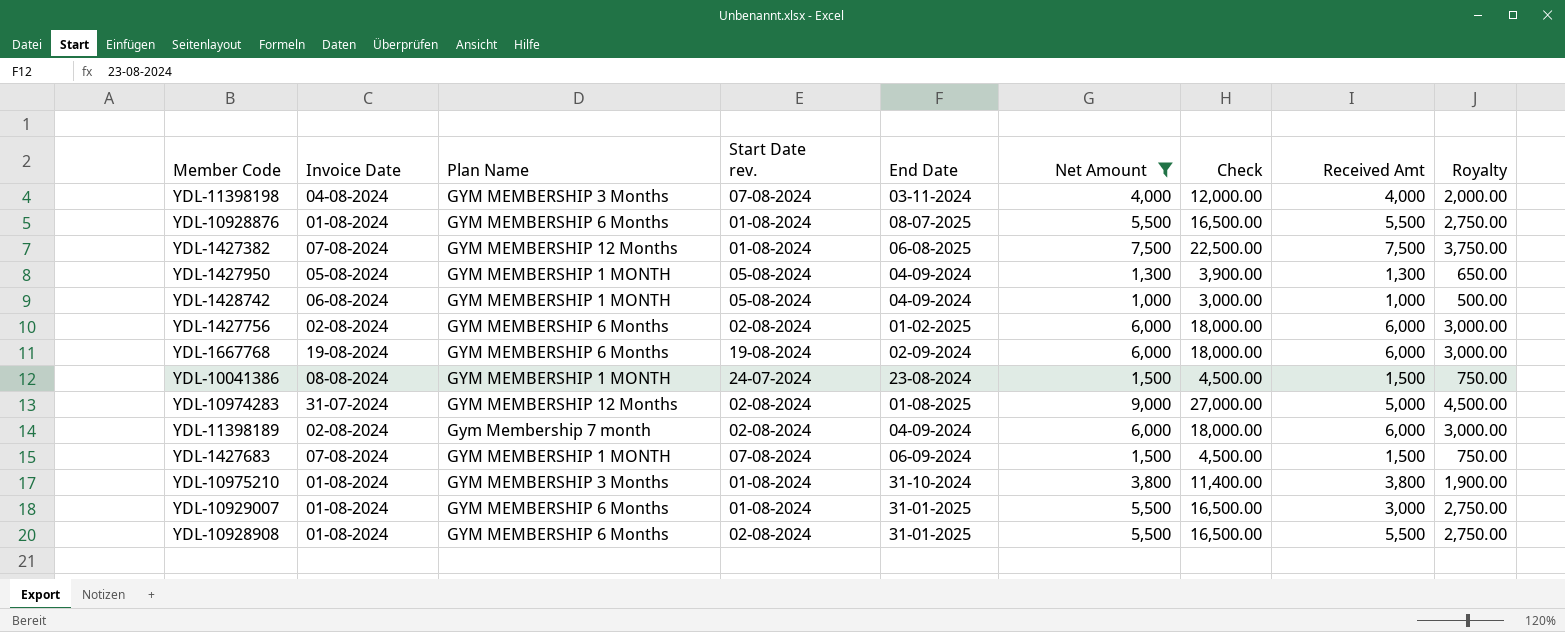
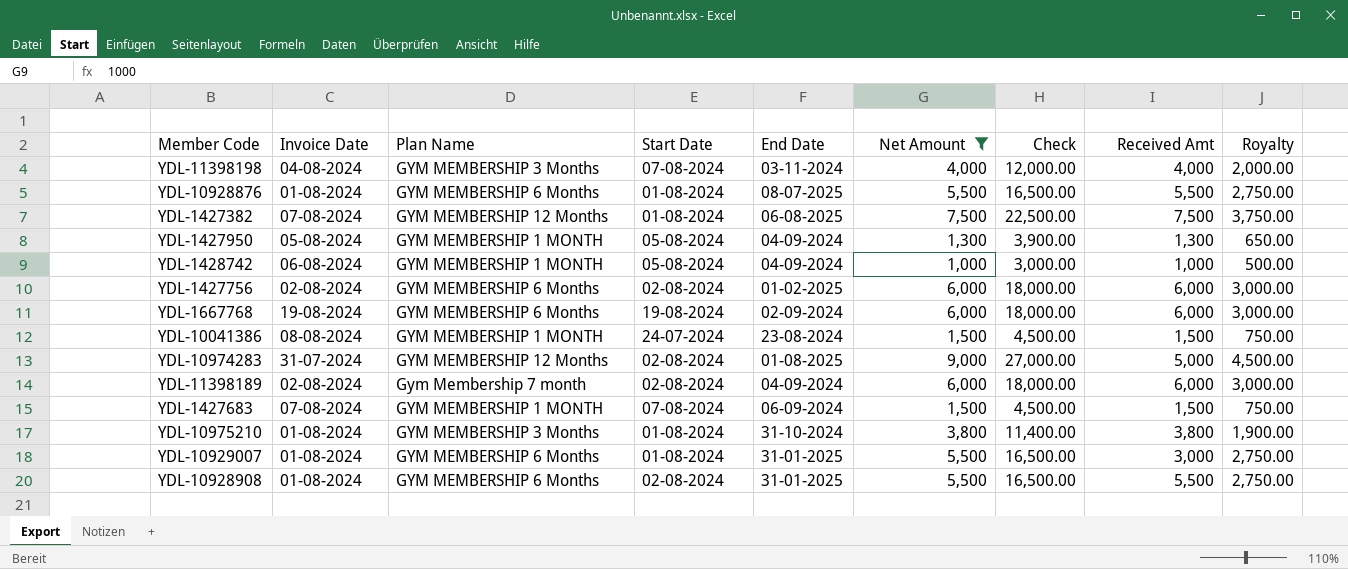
column name: Start Date rev. -> Start Date

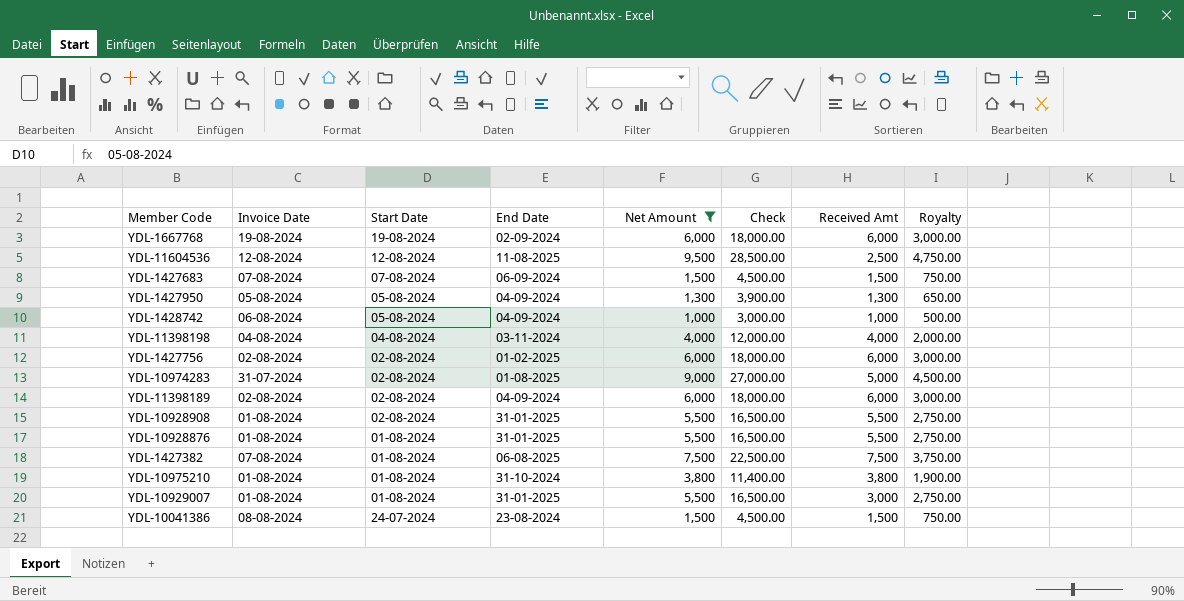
row order: none -> Start Date descending
column Plan Name | position: 3 -> none
row YDL-11604536: none -> 12-08-2024 | 12-08-2024 | 11-08-2025 | 9,500 | 28,500.00 | 2,500 | 4,750.00
YDL-11398198 | Start Date: 07-08-2024 -> 04-08-2024
YDL-10928876 | End Date: 08-07-2025 -> 31-01-2025

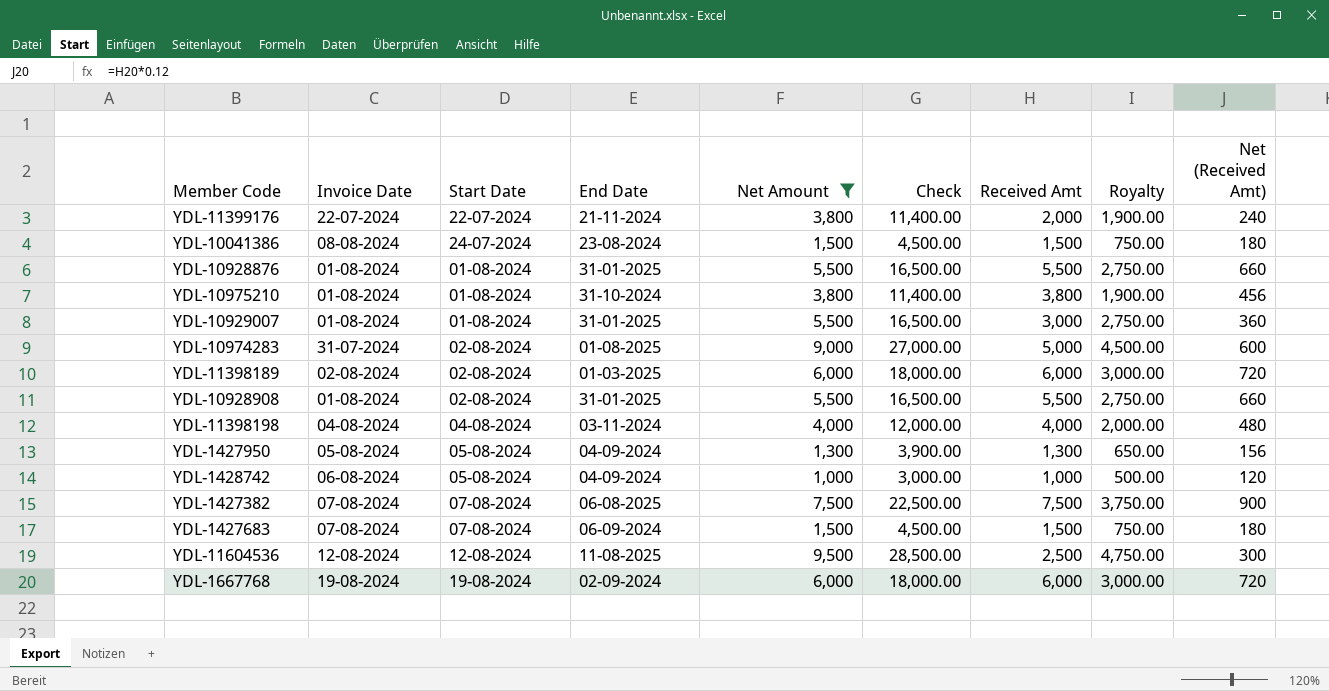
row order: Start Date descending -> Start Date ascending
column Net (Received Amt) | formula: none -> [Received Amt] * 0.12
row YDL-1427756: 02-08-2024 | 02-08-2024 | 01-02-2025 | 6,000 | 18,000.00 | 6,000 | 3,000.00 -> none
row YDL-11399176: none -> 22-07-2024 | 22-07-2024 | 21-11-2024 | 3,800 | 11,400.00 | 2,000 | 1,900.00 | 240
YDL-11398189 | End Date: 04-09-2024 -> 01-03-2025
YDL-1427382 | Start Date: 01-08-2024 -> 07-08-2024

